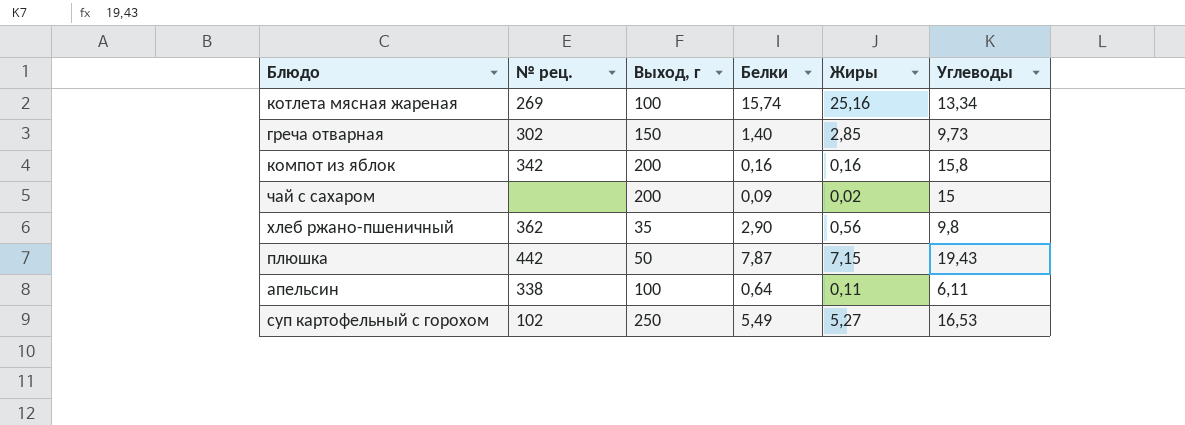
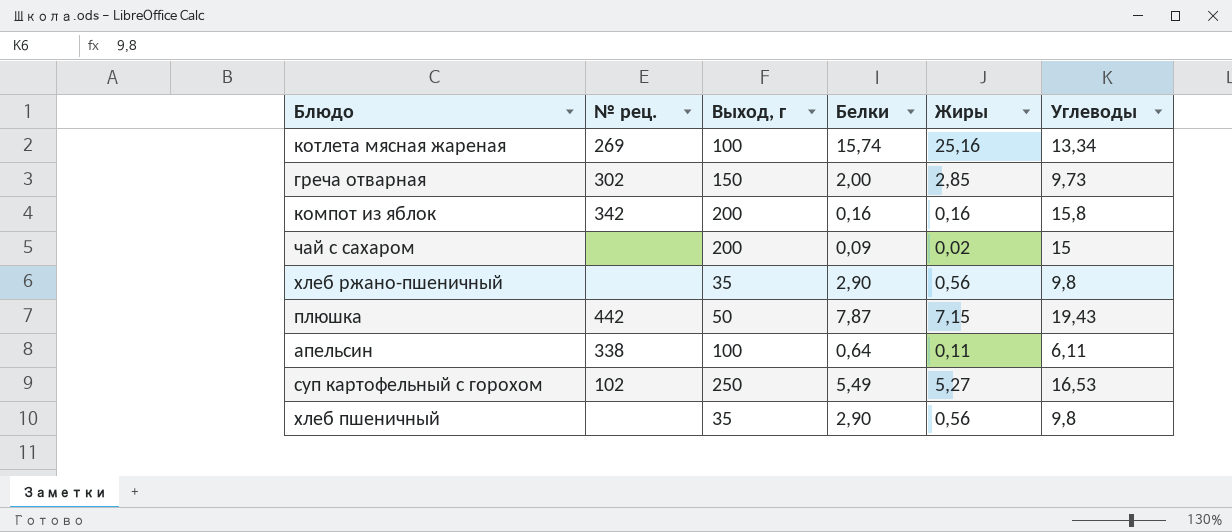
греча отварная | Белки: 1,40 -> 2,00
хлеб ржано-пшеничный | № рец.: 362 -> none
row хлеб пшеничный: none -> none | 35 | 2,90 | 0,56 | 9,8

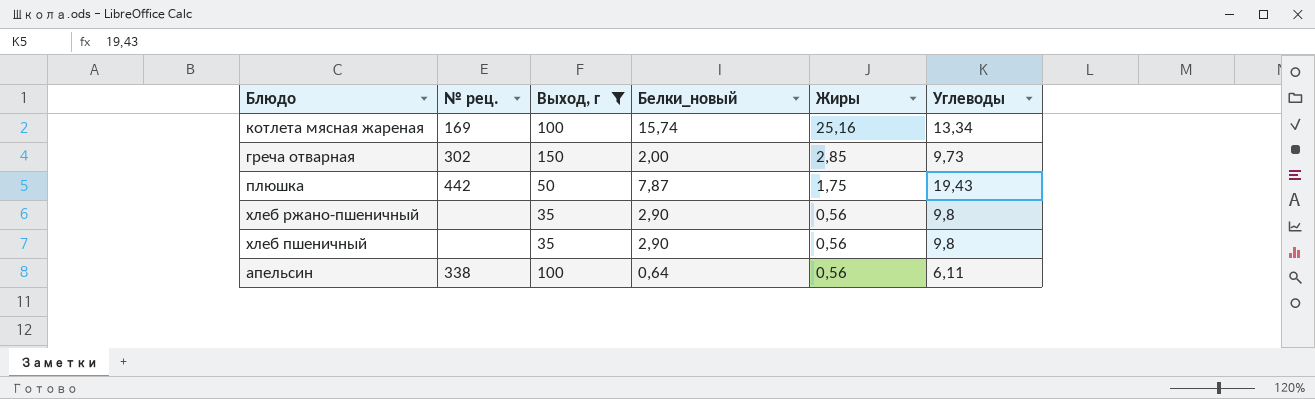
filter: none -> Выход, г <= 150
row order: none -> Жиры descending
column name: Белки -> Белки_новый
котлета мясная жареная | № рец.: 269 -> 169
плюшка | Жиры: 7,15 -> 1,75
апельсин | Жиры: 0,11 -> 0,56

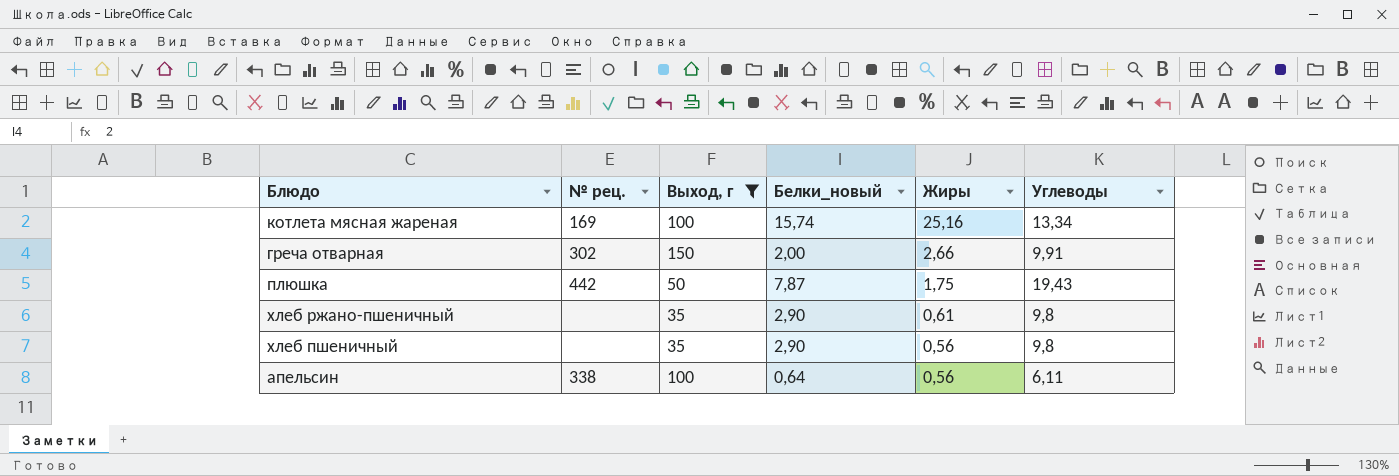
греча отварная | Жиры: 2,85 -> 2,66
греча отварная | Углеводы: 9,73 -> 9,91
хлеб ржано-пшеничный | Жиры: 0,56 -> 0,61

